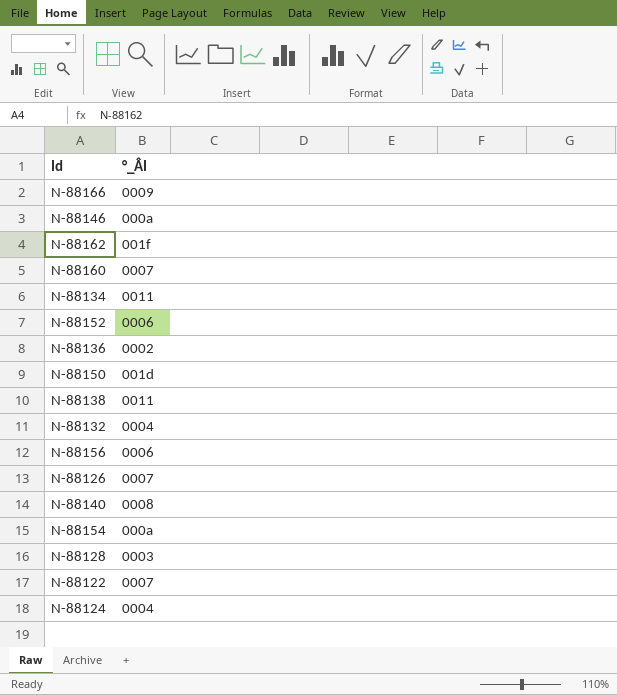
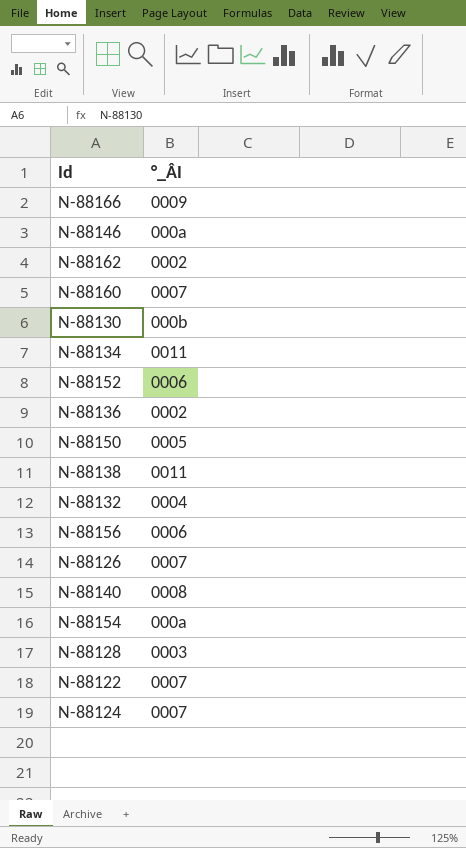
N-88162 | °_ÂI: 001f -> 0002
row N-88130: none -> 000b
N-88150 | °_ÂI: 001d -> 0005
N-88124 | °_ÂI: 0004 -> 0007

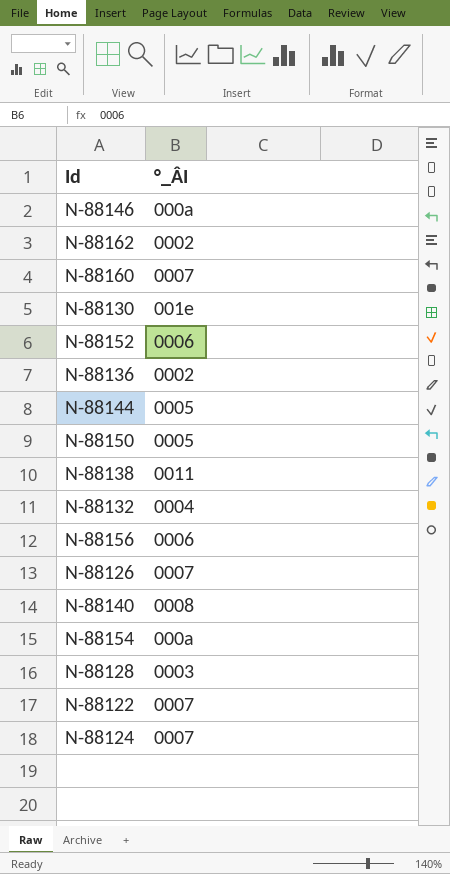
row N-88166: 0009 -> none
row N-88134: 0011 -> none
N-88130 | °_ÂI: 000b -> 001e
row N-88144: none -> 0005

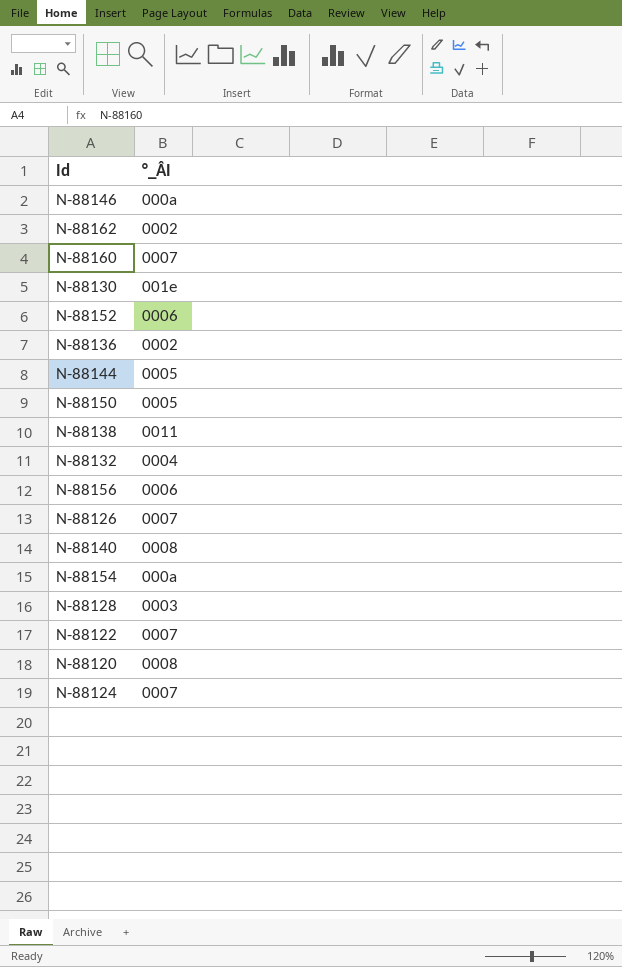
row N-88120: none -> 0008

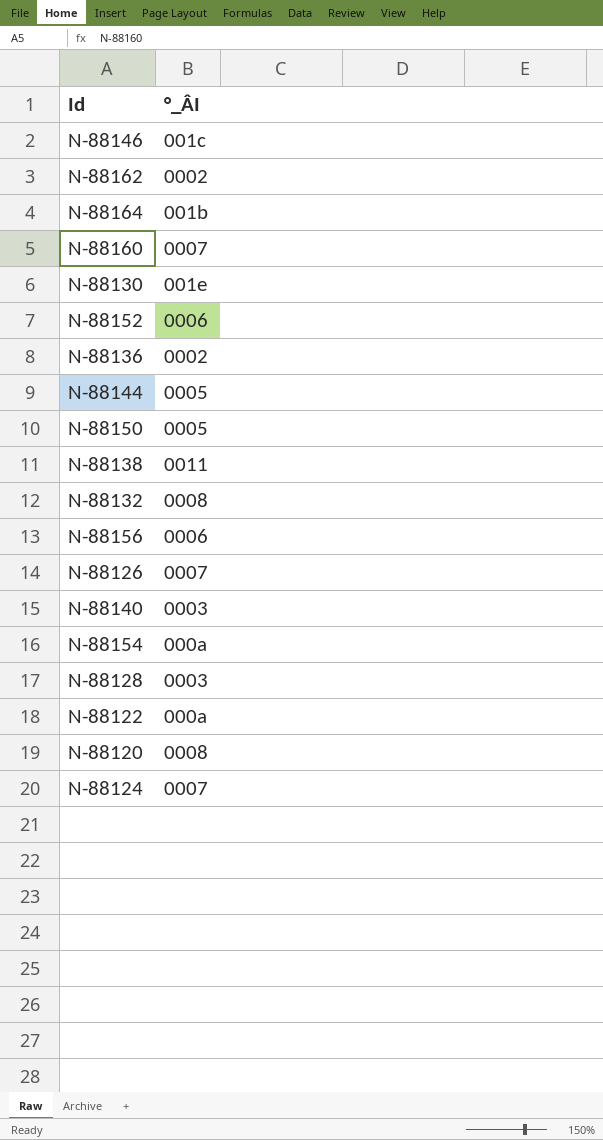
N-88146 | °_ÂI: 000a -> 001c
row N-88164: none -> 001b
N-88132 | °_ÂI: 0004 -> 0008
N-88140 | °_ÂI: 0008 -> 0003
N-88122 | °_ÂI: 0007 -> 000a

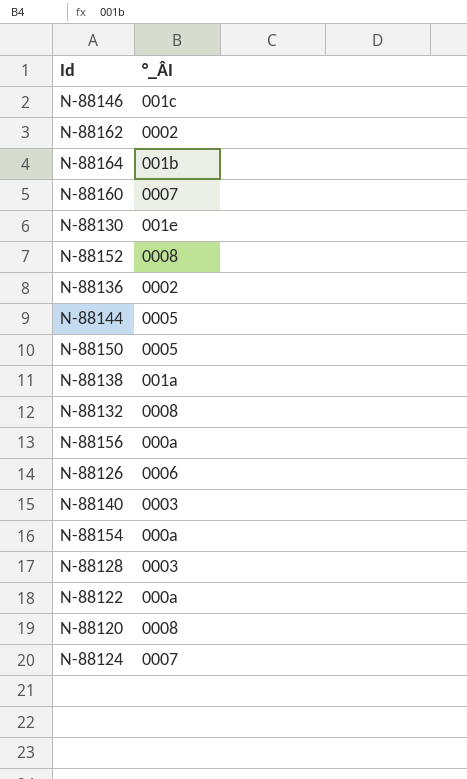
N-88152 | °_ÂI: 0006 -> 0008
N-88138 | °_ÂI: 0011 -> 001a
N-88156 | °_ÂI: 0006 -> 000a
N-88126 | °_ÂI: 0007 -> 0006

